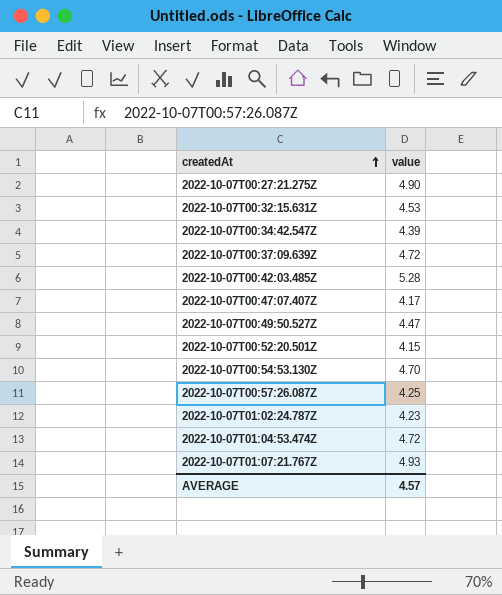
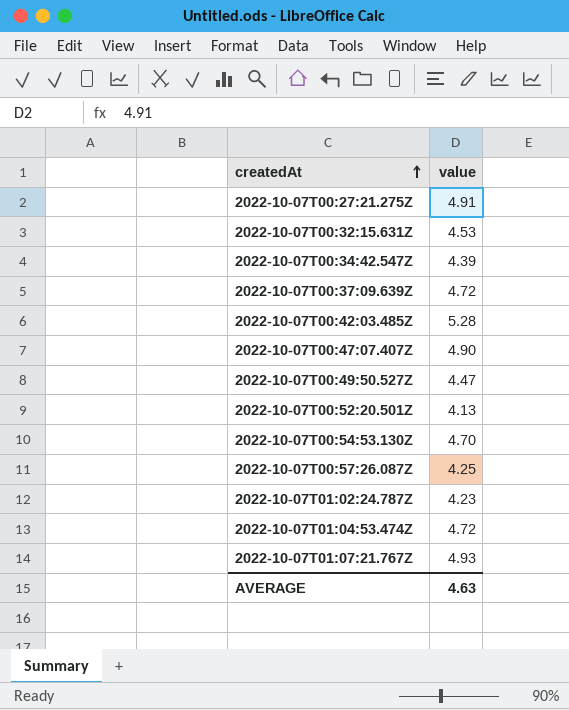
2022-10-07T00:27:21.275Z | value: 4.90 -> 4.91
2022-10-07T00:47:07.407Z | value: 4.17 -> 4.90
2022-10-07T00:52:20.501Z | value: 4.15 -> 4.13
AVERAGE | value: 4.57 -> 4.63

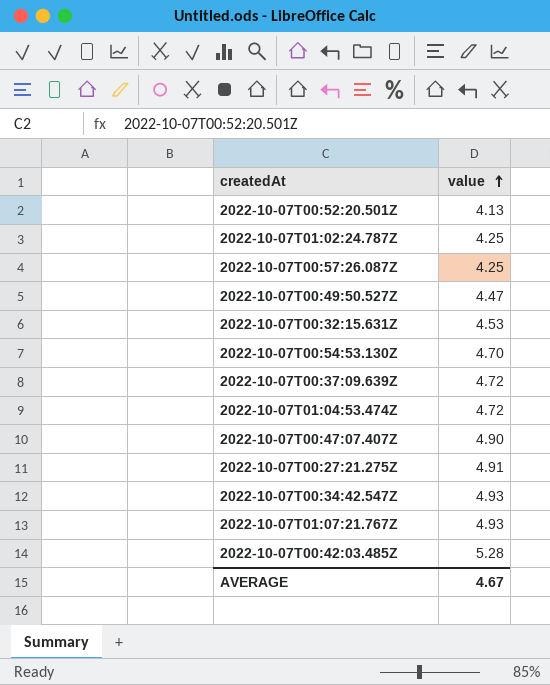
row order: createdAt ascending -> value ascending
2022-10-07T01:02:24.787Z | value: 4.23 -> 4.25
2022-10-07T00:34:42.547Z | value: 4.39 -> 4.93
AVERAGE | value: 4.63 -> 4.67

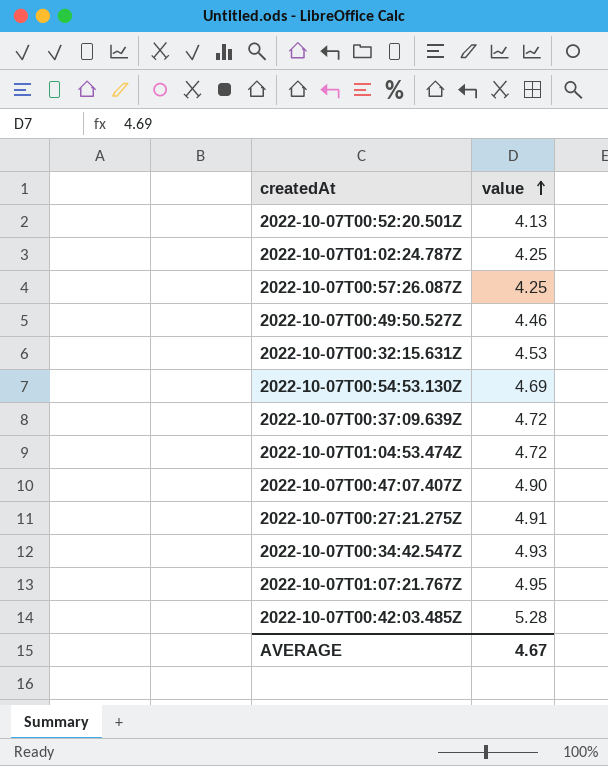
2022-10-07T00:49:50.527Z | value: 4.47 -> 4.46
2022-10-07T00:54:53.130Z | value: 4.70 -> 4.69
2022-10-07T01:07:21.767Z | value: 4.93 -> 4.95

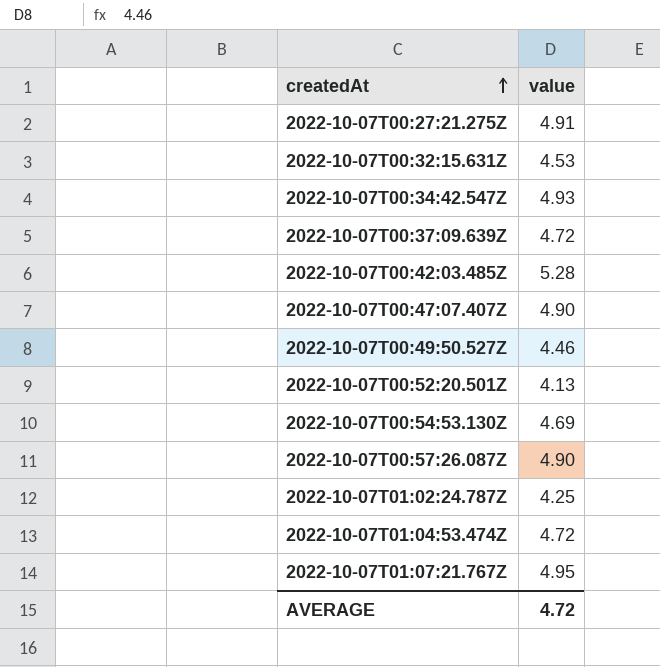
row order: value ascending -> createdAt ascending
2022-10-07T00:57:26.087Z | value: 4.25 -> 4.90
AVERAGE | value: 4.67 -> 4.72

